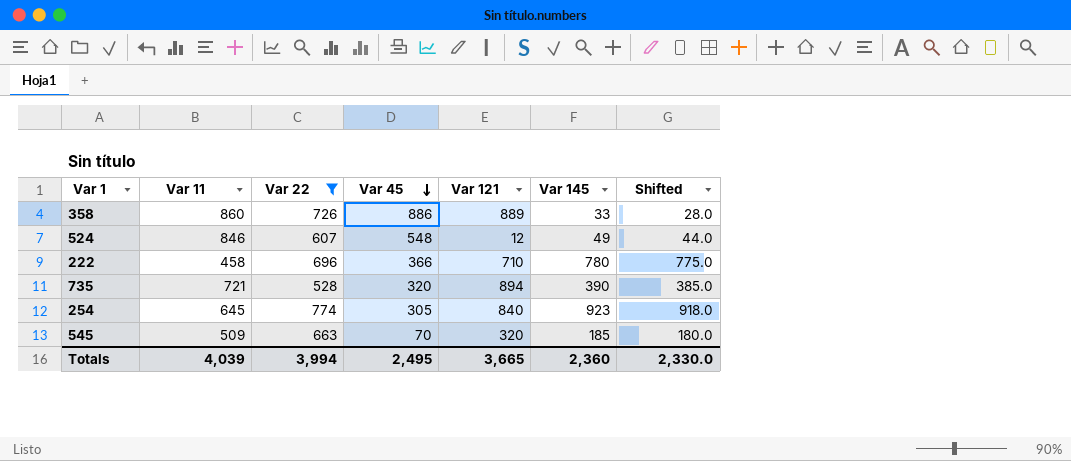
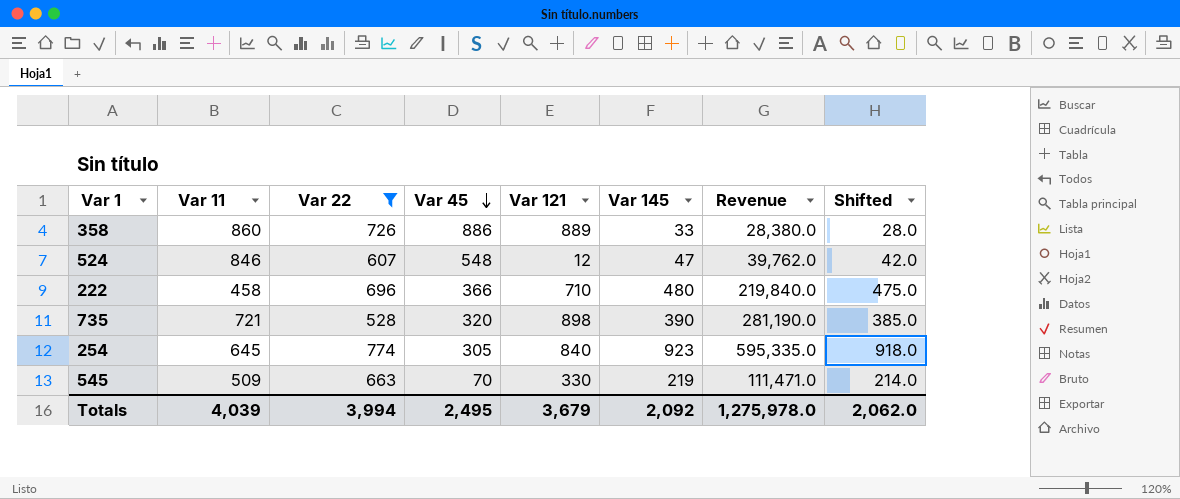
column Revenue | formula: none -> [Var 11] * [Var 145]
524 | Var 145: 49 -> 47
524 | Shifted: 44.0 -> 42.0
222 | Var 145: 780 -> 480
222 | Shifted: 775.0 -> 475.0
735 | Var 121: 894 -> 898
545 | Var 121: 320 -> 330
545 | Var 145: 185 -> 219
545 | Shifted: 180.0 -> 214.0
Totals | Var 121: 3,665 -> 3,679
Totals | Var 145: 2,360 -> 2,092
Totals | Shifted: 2,330.0 -> 2,062.0

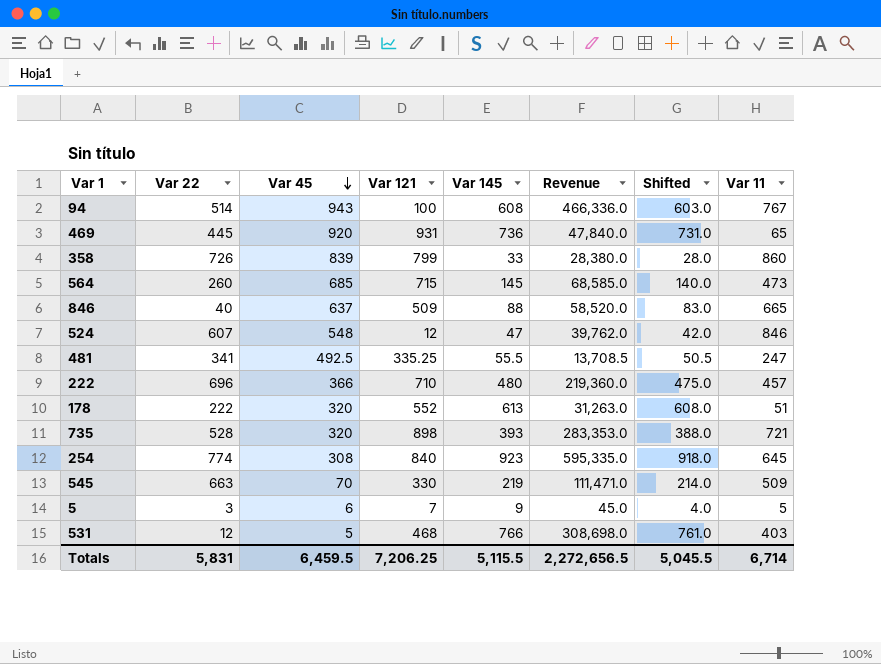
filter: Var 22 >= 528 -> none
column Var 11 | position: 2 -> 8
358 | Var 45: 886 -> 839
358 | Var 121: 889 -> 799
222 | Revenue: 219,840.0 -> 219,360.0
222 | Var 11: 458 -> 457
735 | Var 145: 390 -> 393
735 | Revenue: 281,190.0 -> 283,353.0
735 | Shifted: 385.0 -> 388.0
254 | Var 45: 305 -> 308
Totals | Var 22: 3,994 -> 5,831
Totals | Var 45: 2,495 -> 6,459.5
Totals | Var 121: 3,679 -> 7,206.25
Totals | Var 145: 2,092 -> 5,115.5
Totals | Revenue: 1,275,978.0 -> 2,272,656.5
Totals | Shifted: 2,062.0 -> 5,045.5
Totals | Var 11: 4,039 -> 6,714

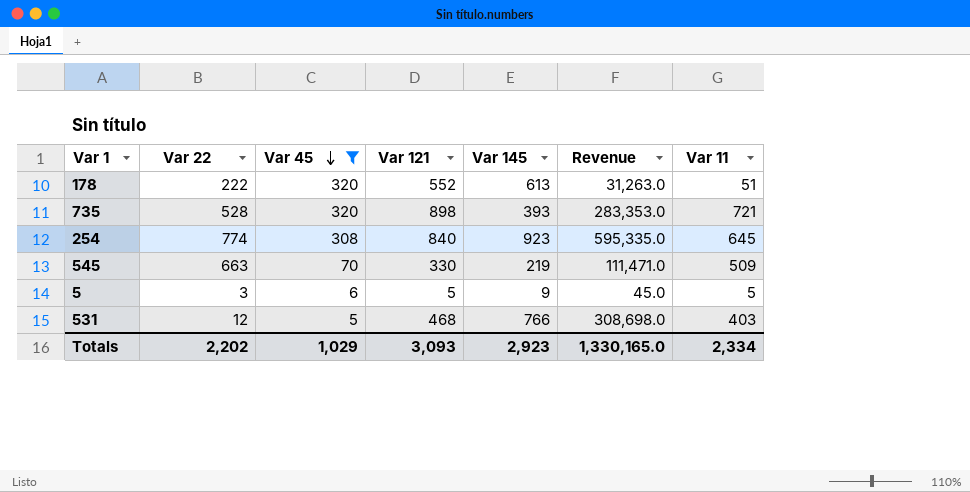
filter: none -> Var 45 <= 320
column Shifted | formula: [Var 145] - 5 -> none
5 | Var 121: 7 -> 5
Totals | Var 22: 5,831 -> 2,202
Totals | Var 45: 6,459.5 -> 1,029
Totals | Var 121: 7,206.25 -> 3,093
Totals | Var 145: 5,115.5 -> 2,923
Totals | Revenue: 2,272,656.5 -> 1,330,165.0
Totals | Var 11: 6,714 -> 2,334

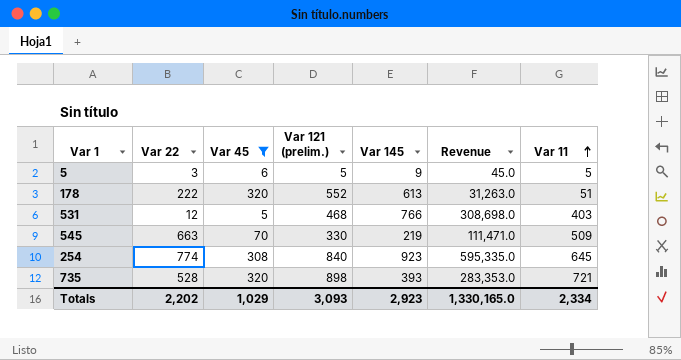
row order: Var 45 descending -> Var 11 ascending
column name: Var 121 -> Var 121 (prelim.)

